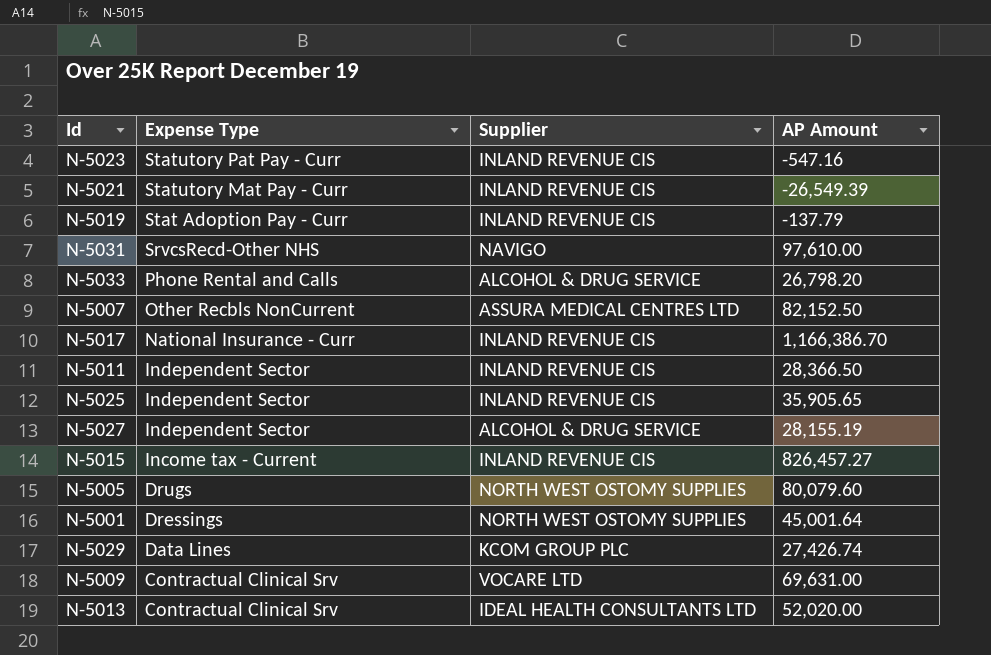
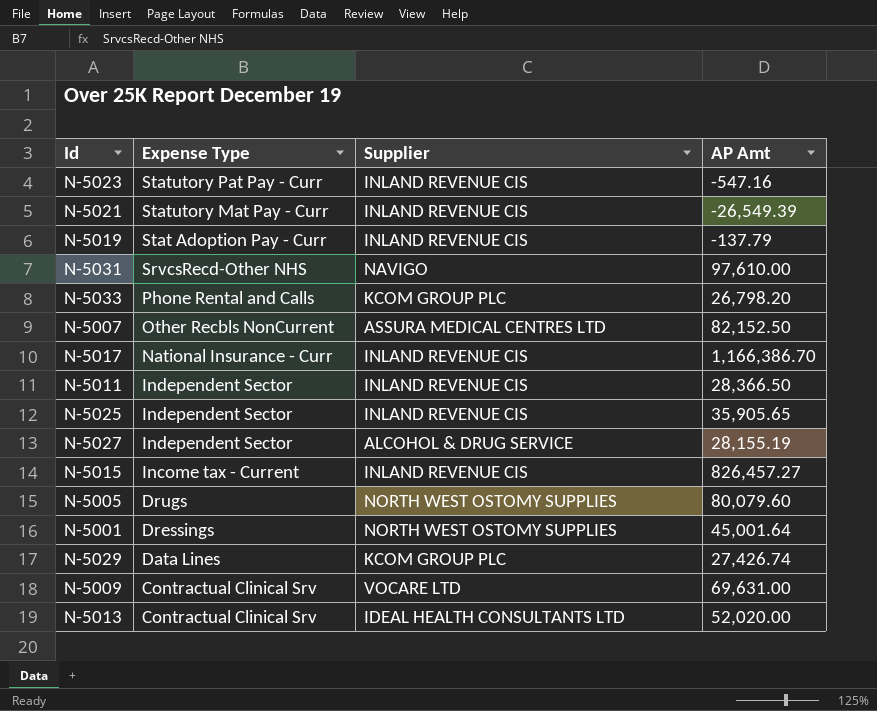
column name: AP Amount -> AP Amt
N-5033 | Supplier: ALCOHOL & DRUG SERVICE -> KCOM GROUP PLC

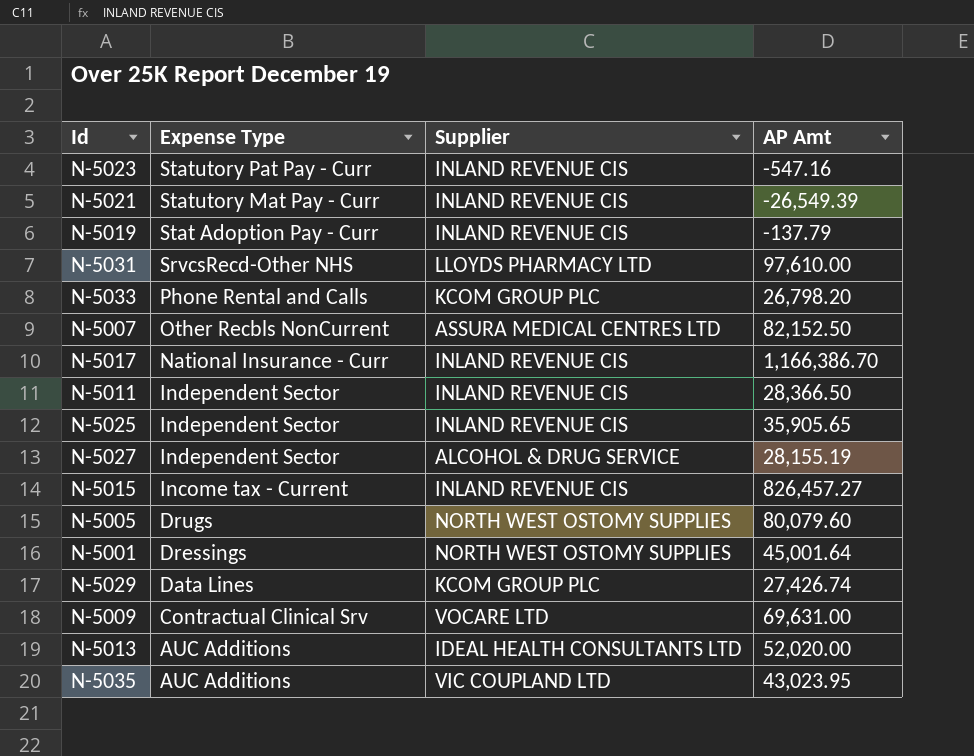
N-5031 | Supplier: NAVIGO -> LLOYDS PHARMACY LTD
N-5013 | Expense Type: Contractual Clinical Srv -> AUC Additions
row N-5035: none -> AUC Additions | VIC COUPLAND LTD | 43,023.95

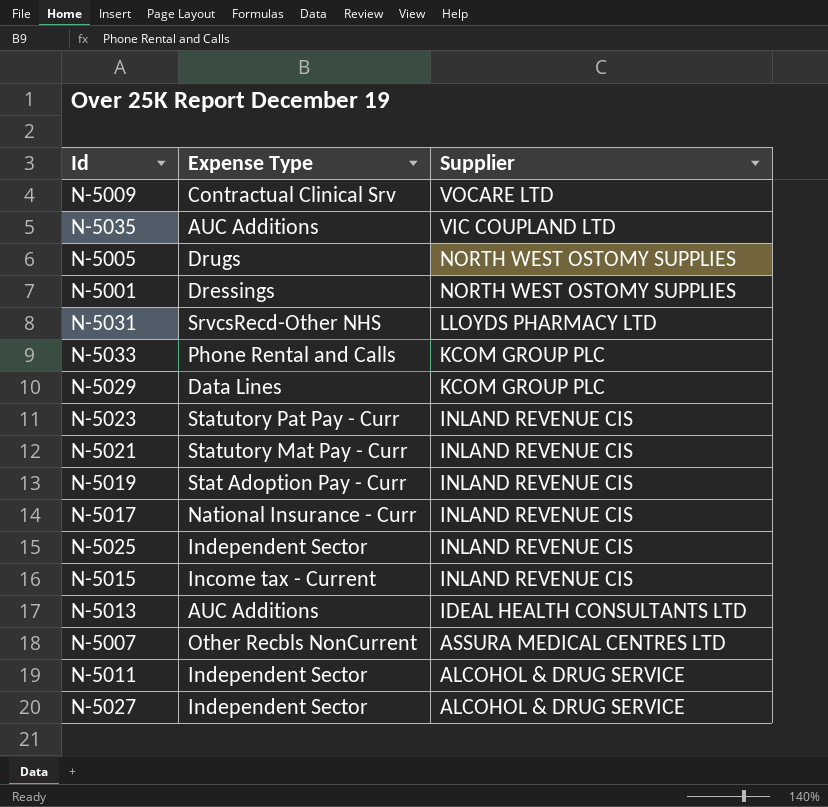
row order: Expense Type descending -> Supplier descending
column AP Amt | position: 4 -> none
N-5011 | Supplier: INLAND REVENUE CIS -> ALCOHOL & DRUG SERVICE

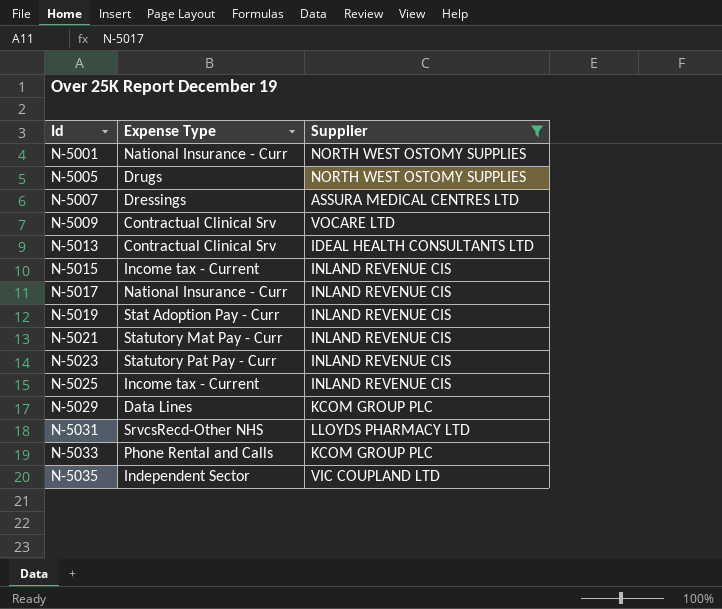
filter: none -> Supplier != ALCOHOL & DRUG SERVICE
row order: Supplier descending -> Id ascending
N-5001 | Expense Type: Dressings -> National Insurance - Curr
N-5007 | Expense Type: Other Recbls NonCurrent -> Dressings
N-5013 | Expense Type: AUC Additions -> Contractual Clinical Srv
N-5025 | Expense Type: Independent Sector -> Income tax - Current
N-5035 | Expense Type: AUC Additions -> Independent Sector

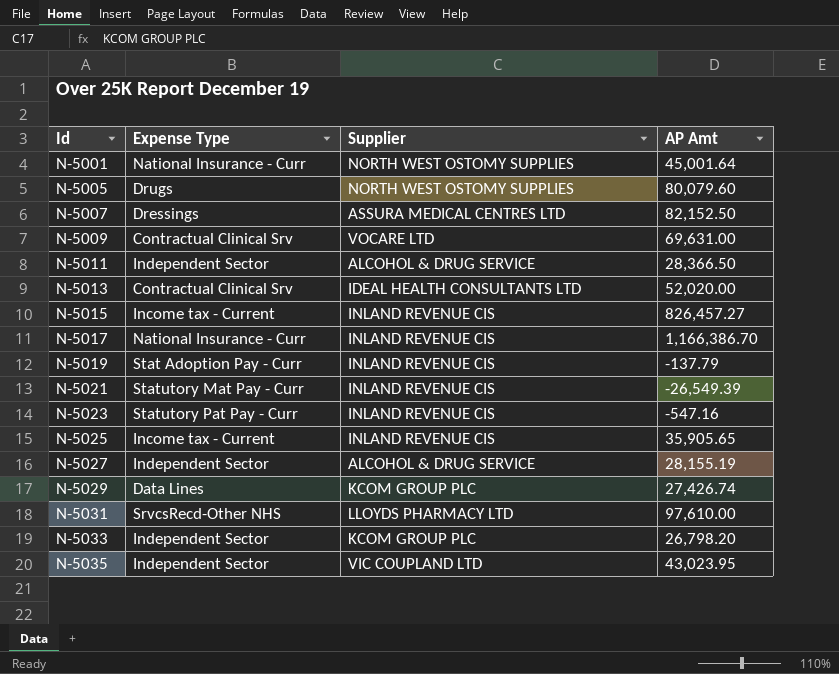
filter: Supplier != ALCOHOL & DRUG SERVICE -> none
column AP Amt | position: none -> 4
N-5033 | Expense Type: Phone Rental and Calls -> Independent Sector

